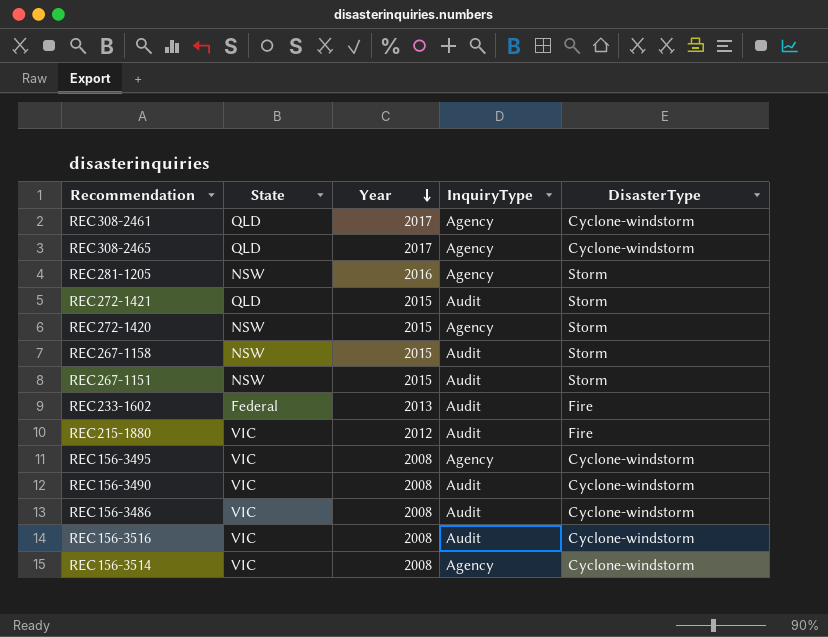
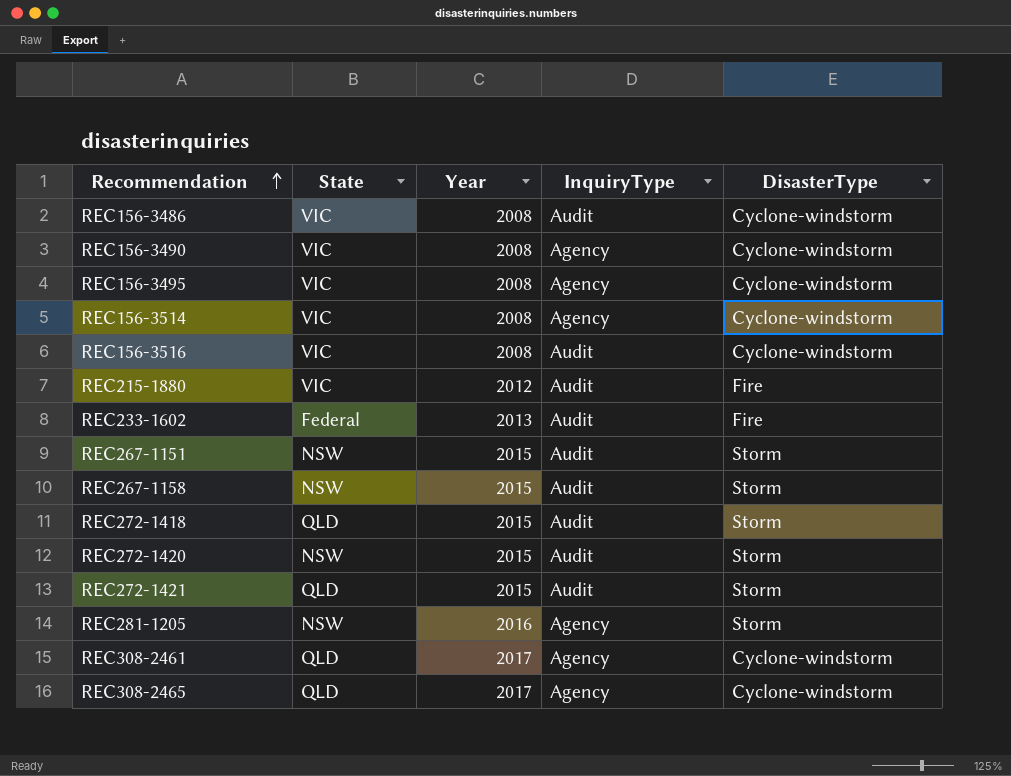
row order: Year descending -> Recommendation ascending
REC156-3490 | InquiryType: Audit -> Agency
row REC272-1418: none -> QLD | 2015 | Audit | Storm
REC272-1420 | InquiryType: Agency -> Audit

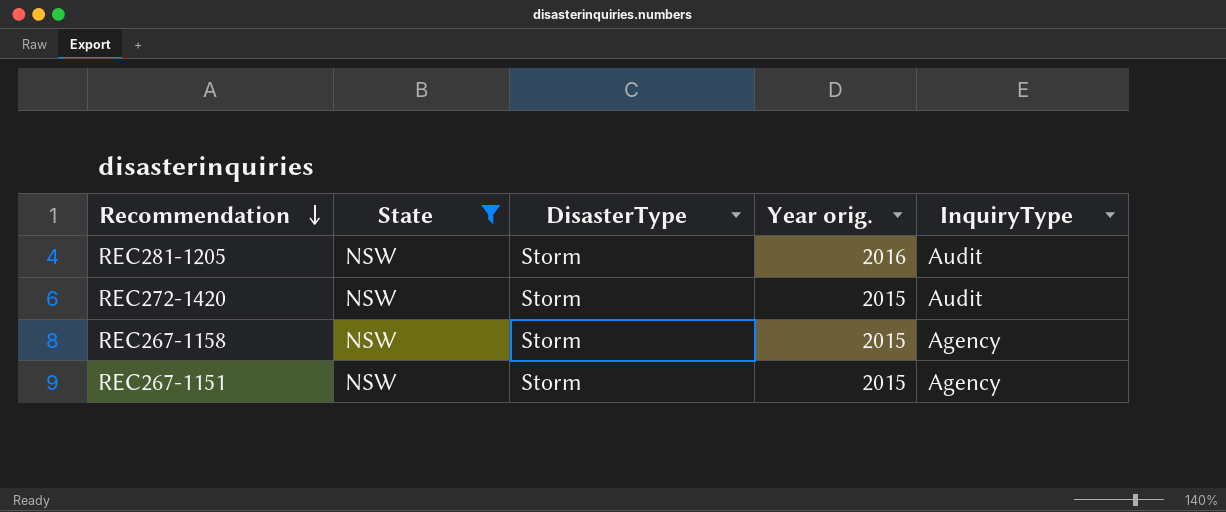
filter: none -> State = NSW
row order: Recommendation ascending -> Recommendation descending
column DisasterType | position: 5 -> 3
column name: Year -> Year orig.
REC281-1205 | InquiryType: Agency -> Audit
REC267-1158 | InquiryType: Audit -> Agency
REC267-1151 | InquiryType: Audit -> Agency

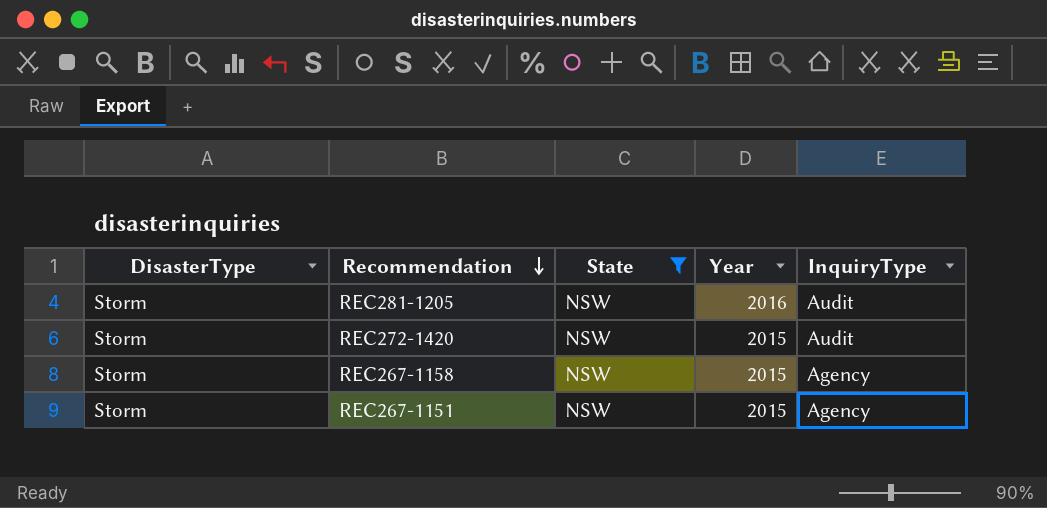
column DisasterType | position: 3 -> 1
column name: Year orig. -> Year

